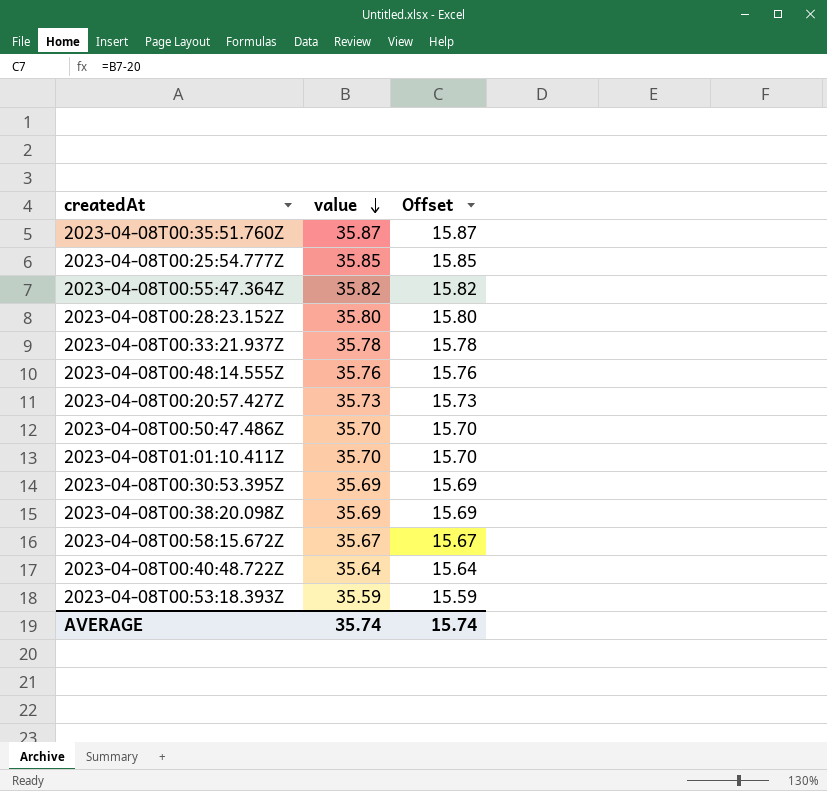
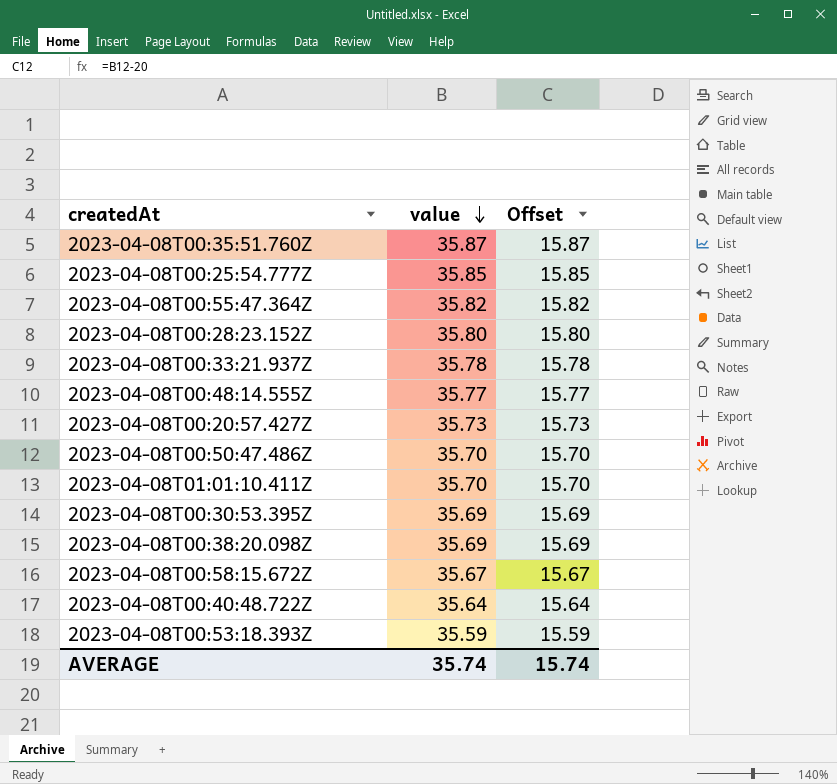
2023-04-08T00:48:14.555Z | value: 35.76 -> 35.77
2023-04-08T00:48:14.555Z | Offset: 15.76 -> 15.77

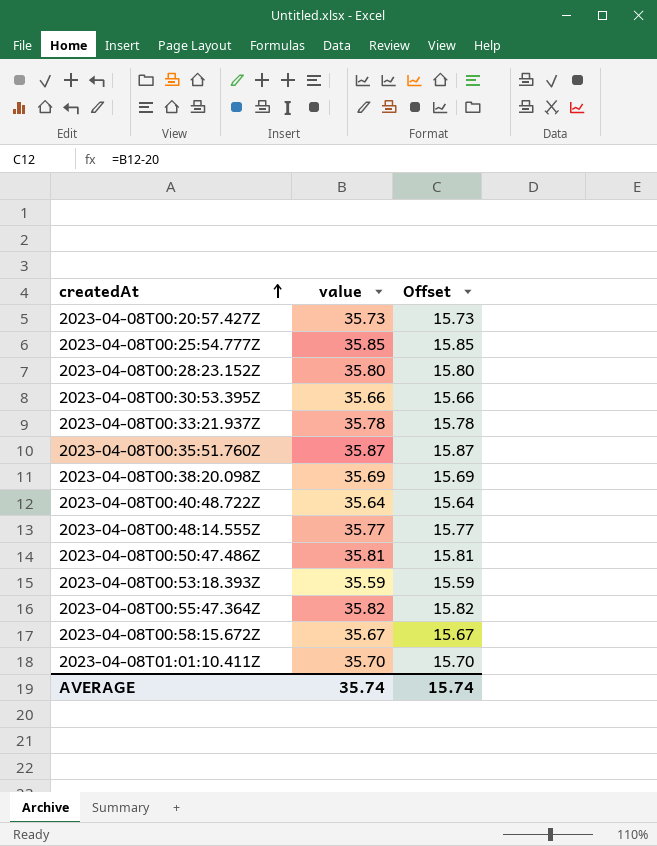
row order: value descending -> createdAt ascending
2023-04-08T00:30:53.395Z | value: 35.69 -> 35.66
2023-04-08T00:30:53.395Z | Offset: 15.69 -> 15.66
2023-04-08T00:50:47.486Z | value: 35.70 -> 35.81
2023-04-08T00:50:47.486Z | Offset: 15.70 -> 15.81

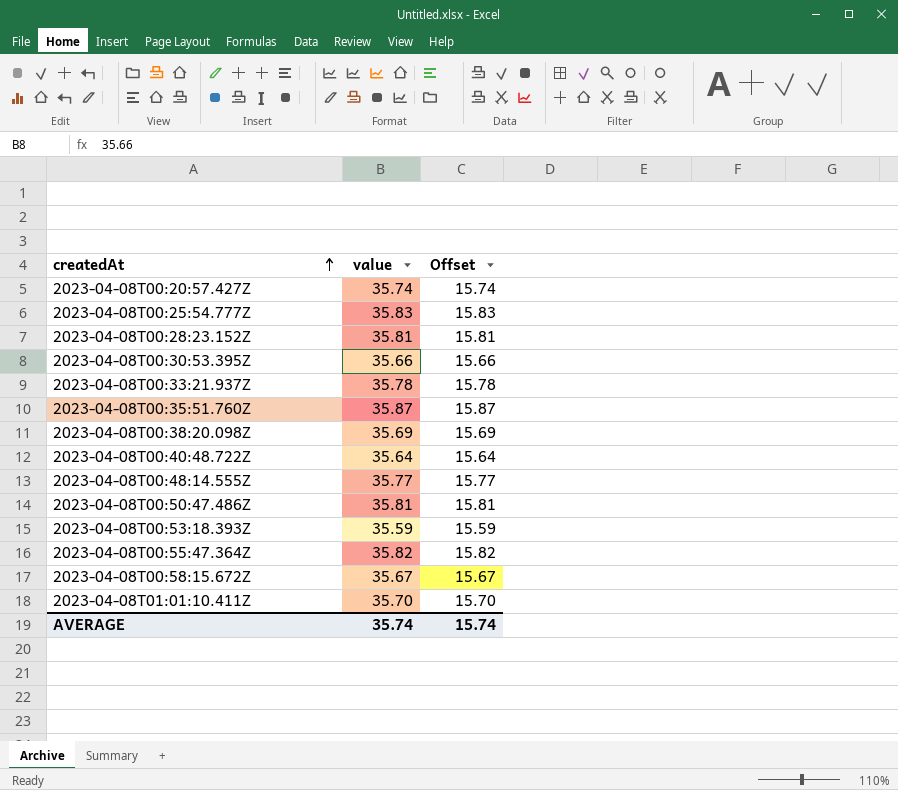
2023-04-08T00:20:57.427Z | value: 35.73 -> 35.74
2023-04-08T00:20:57.427Z | Offset: 15.73 -> 15.74
2023-04-08T00:25:54.777Z | value: 35.85 -> 35.83
2023-04-08T00:25:54.777Z | Offset: 15.85 -> 15.83
2023-04-08T00:28:23.152Z | value: 35.80 -> 35.81
2023-04-08T00:28:23.152Z | Offset: 15.80 -> 15.81

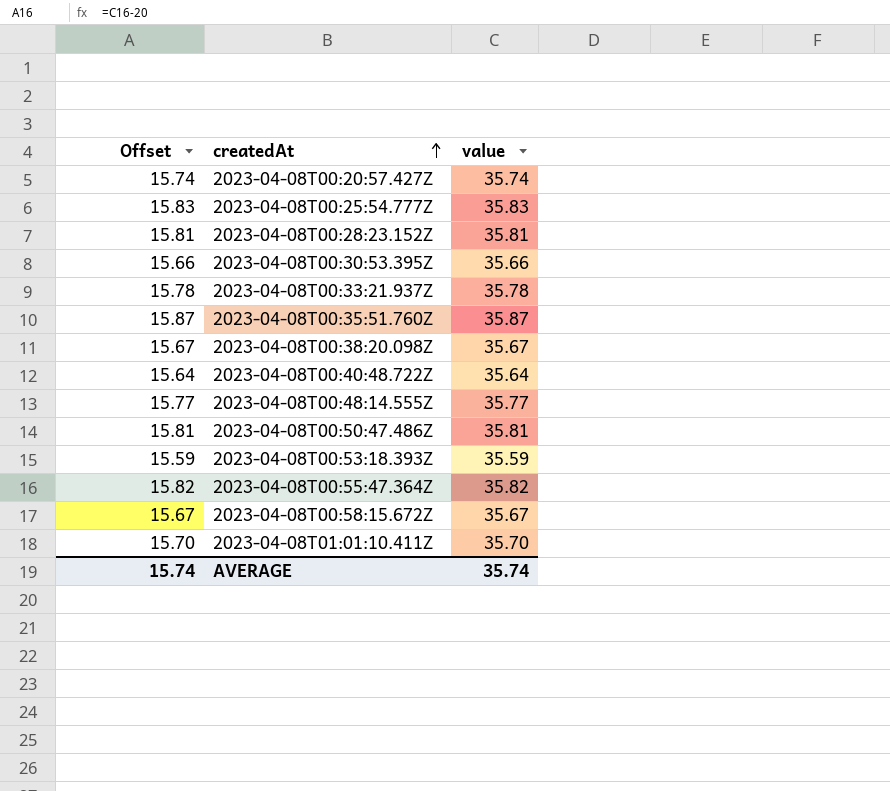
column Offset | position: 3 -> 1
2023-04-08T00:38:20.098Z | Offset: 15.69 -> 15.67
2023-04-08T00:38:20.098Z | value: 35.69 -> 35.67

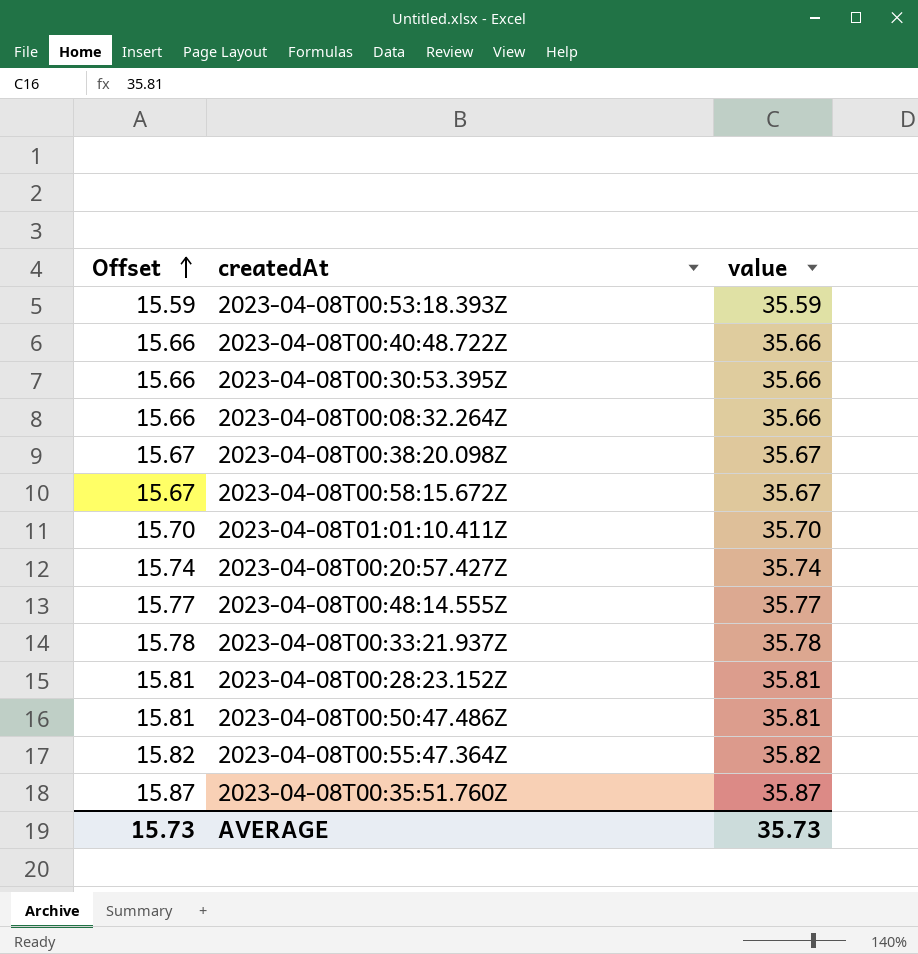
row order: createdAt ascending -> Offset ascending
row 2023-04-08T00:25:54.777Z: 15.83 | 35.83 -> none
2023-04-08T00:40:48.722Z | Offset: 15.64 -> 15.66
2023-04-08T00:40:48.722Z | value: 35.64 -> 35.66
row 2023-04-08T00:08:32.264Z: none -> 15.66 | 35.66
AVERAGE | Offset: 15.74 -> 15.73
AVERAGE | value: 35.74 -> 35.73

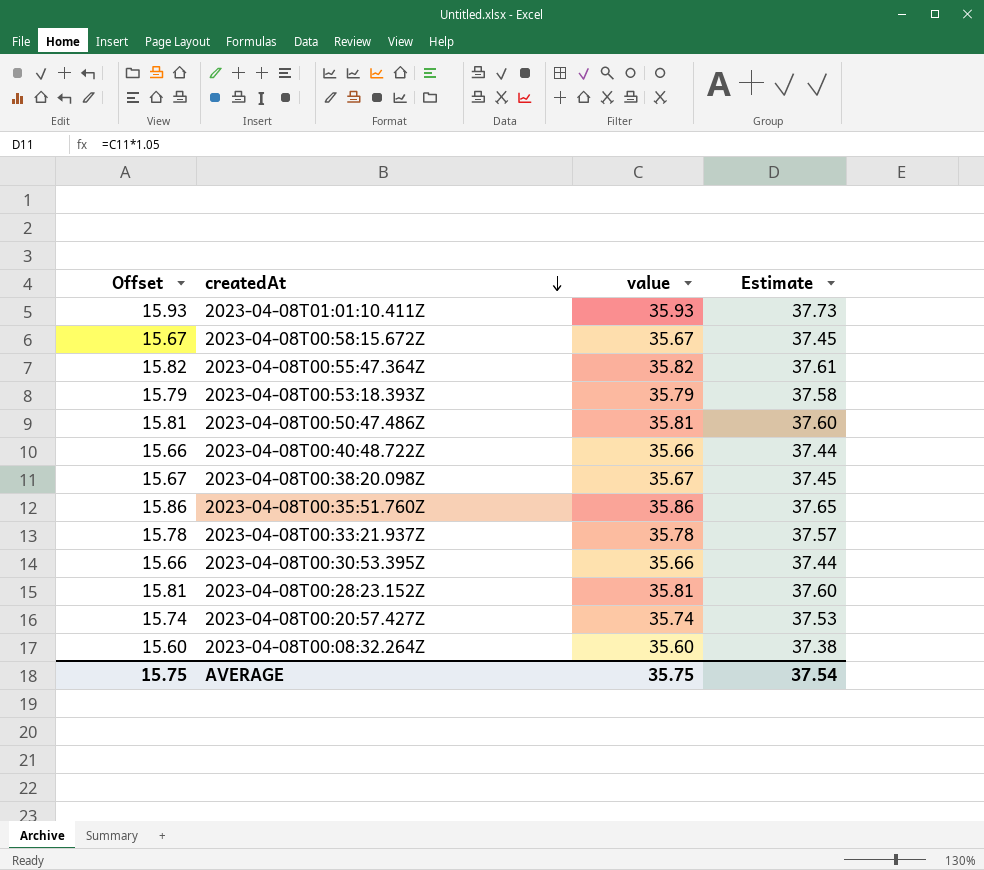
row order: Offset ascending -> createdAt descending
column Estimate | formula: none -> [value] * 1.05
row 2023-04-08T00:48:14.555Z: 15.77 | 35.77 -> none
2023-04-08T01:01:10.411Z | Offset: 15.70 -> 15.93
2023-04-08T01:01:10.411Z | value: 35.70 -> 35.93
2023-04-08T00:53:18.393Z | Offset: 15.59 -> 15.79
2023-04-08T00:53:18.393Z | value: 35.59 -> 35.79
2023-04-08T00:35:51.760Z | Offset: 15.87 -> 15.86
2023-04-08T00:35:51.760Z | value: 35.87 -> 35.86
2023-04-08T00:08:32.264Z | Offset: 15.66 -> 15.60
2023-04-08T00:08:32.264Z | value: 35.66 -> 35.60
AVERAGE | Offset: 15.73 -> 15.75
AVERAGE | value: 35.73 -> 35.75

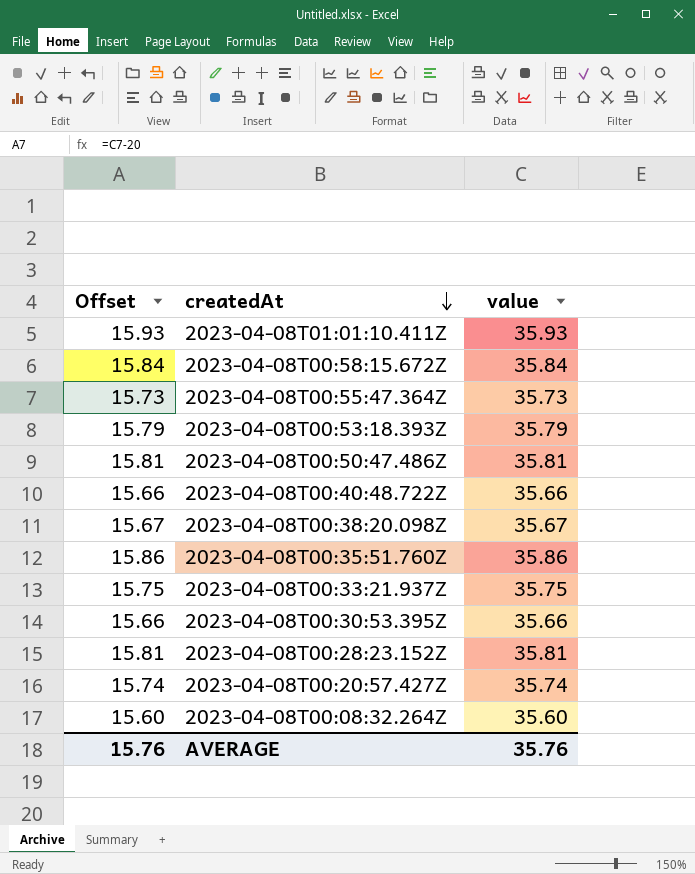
column Estimate | formula: [value] * 1.05 -> none
2023-04-08T00:58:15.672Z | Offset: 15.67 -> 15.84
2023-04-08T00:58:15.672Z | value: 35.67 -> 35.84
2023-04-08T00:55:47.364Z | Offset: 15.82 -> 15.73
2023-04-08T00:55:47.364Z | value: 35.82 -> 35.73
2023-04-08T00:33:21.937Z | Offset: 15.78 -> 15.75
2023-04-08T00:33:21.937Z | value: 35.78 -> 35.75
AVERAGE | Offset: 15.75 -> 15.76
AVERAGE | value: 35.75 -> 35.76

